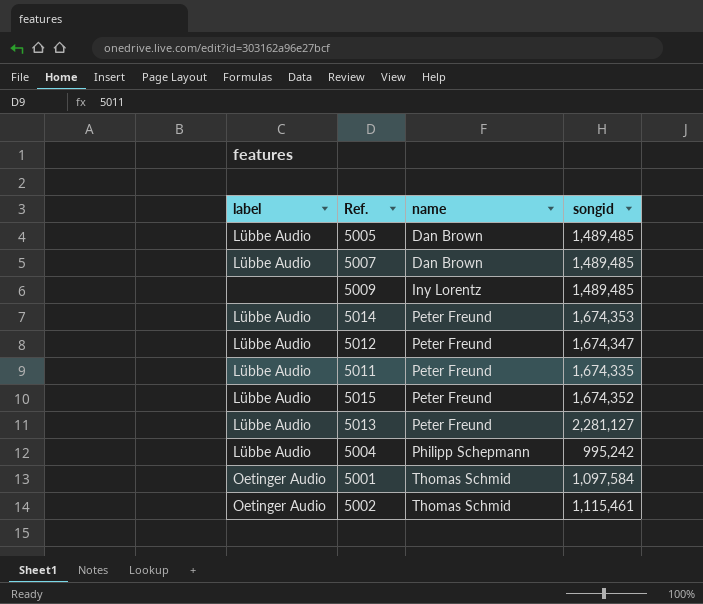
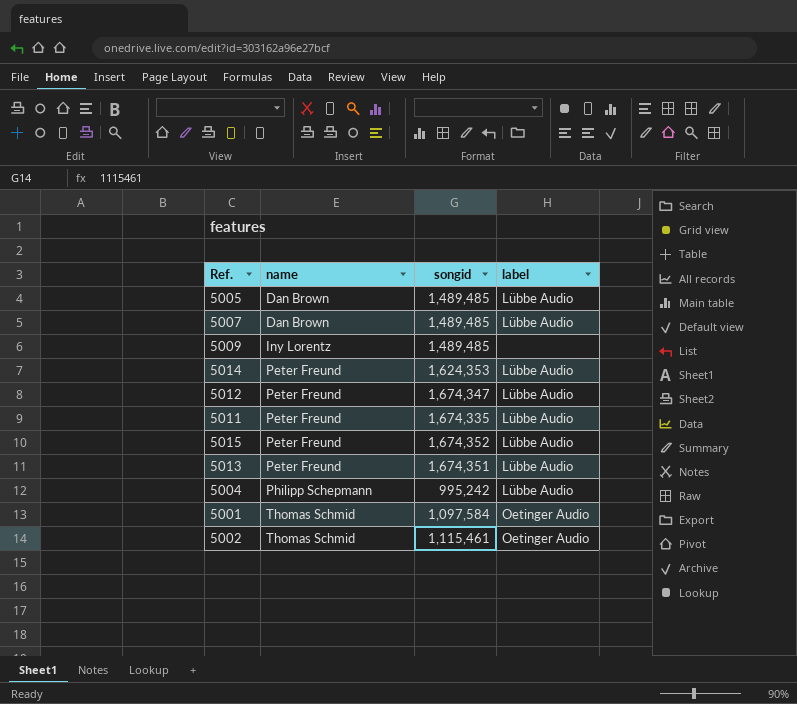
column label | position: 1 -> 4
5014 | songid: 1,674,353 -> 1,624,353
5013 | songid: 2,281,127 -> 1,674,351

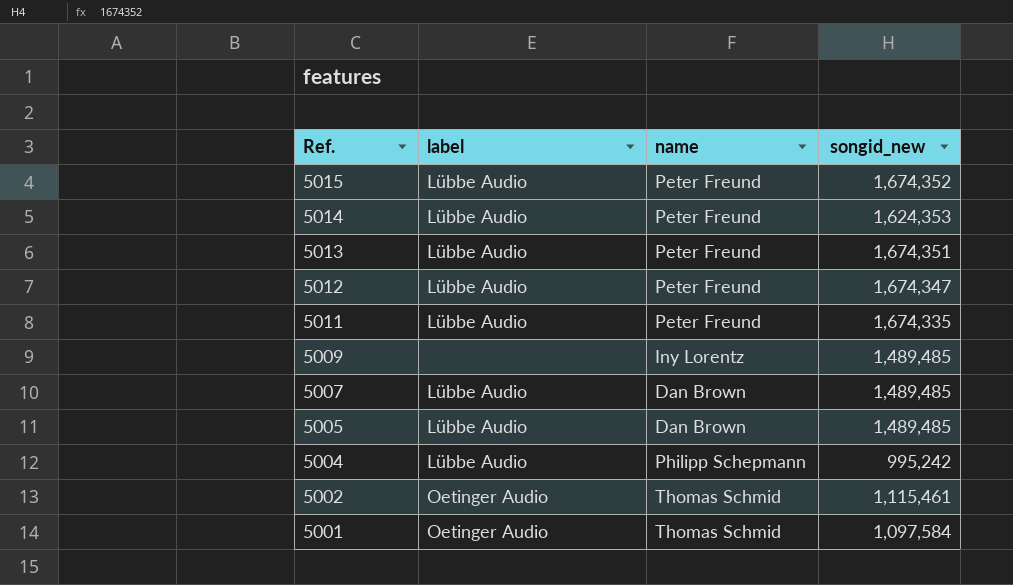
row order: name ascending -> Ref. descending
column label | position: 4 -> 2
column name: songid -> songid_new

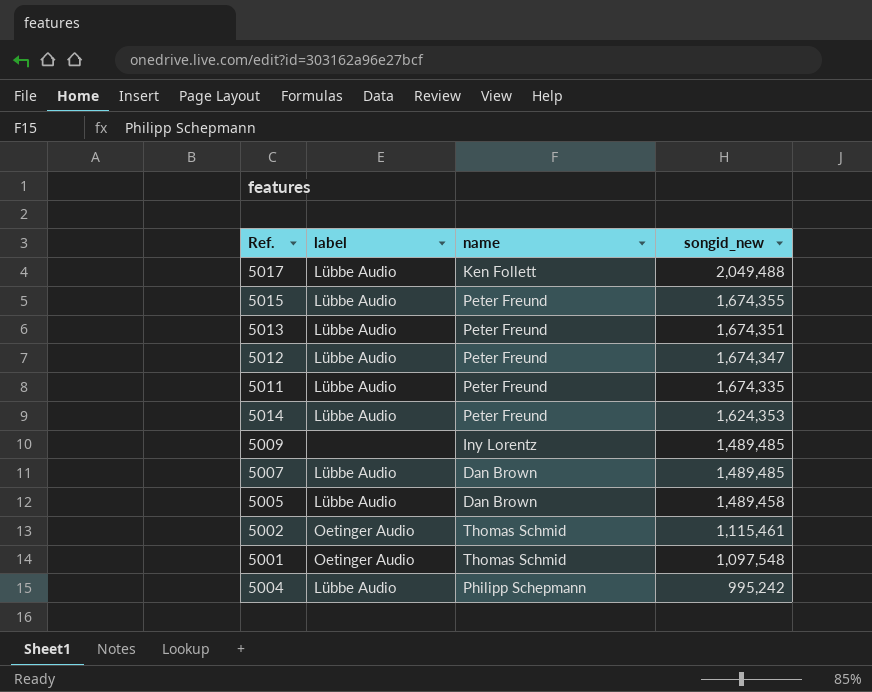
row order: Ref. descending -> songid_new descending
row 5017: none -> Lübbe Audio | Ken Follett | 2,049,488
5015 | songid_new: 1,674,352 -> 1,674,355
5005 | songid_new: 1,489,485 -> 1,489,458
5001 | songid_new: 1,097,584 -> 1,097,548

